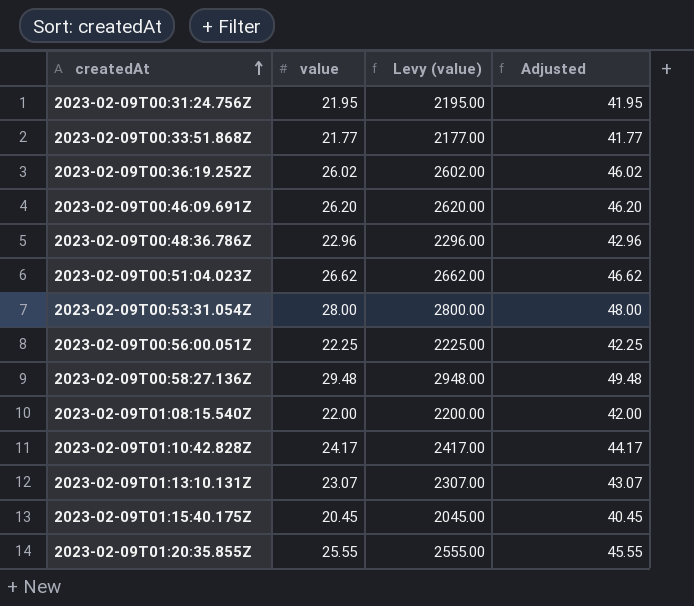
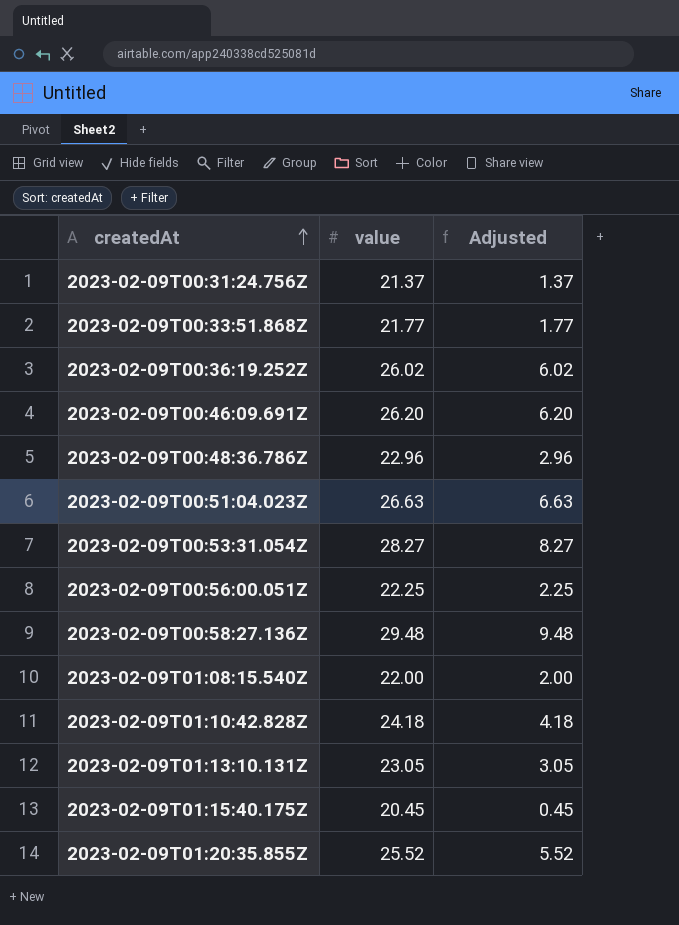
column Levy (value) | formula: [value] * 100 -> none
column Adjusted | formula: [value] + 20 -> [value] - 20
2023-02-09T00:31:24.756Z | value: 21.95 -> 21.37
2023-02-09T00:51:04.023Z | value: 26.62 -> 26.63
2023-02-09T00:53:31.054Z | value: 28.00 -> 28.27
2023-02-09T01:10:42.828Z | value: 24.17 -> 24.18
2023-02-09T01:13:10.131Z | value: 23.07 -> 23.05
2023-02-09T01:20:35.855Z | value: 25.55 -> 25.52

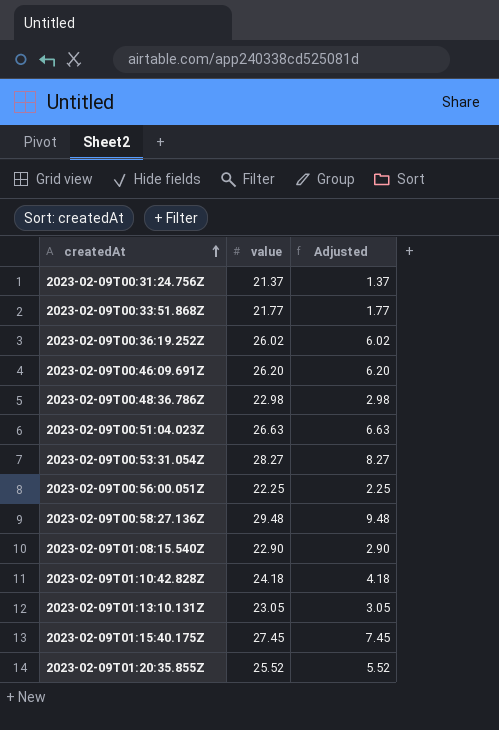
2023-02-09T00:48:36.786Z | value: 22.96 -> 22.98
2023-02-09T00:48:36.786Z | Adjusted: 2.96 -> 2.98
2023-02-09T01:08:15.540Z | value: 22.00 -> 22.90
2023-02-09T01:08:15.540Z | Adjusted: 2.00 -> 2.90
2023-02-09T01:15:40.175Z | value: 20.45 -> 27.45
2023-02-09T01:15:40.175Z | Adjusted: 0.45 -> 7.45

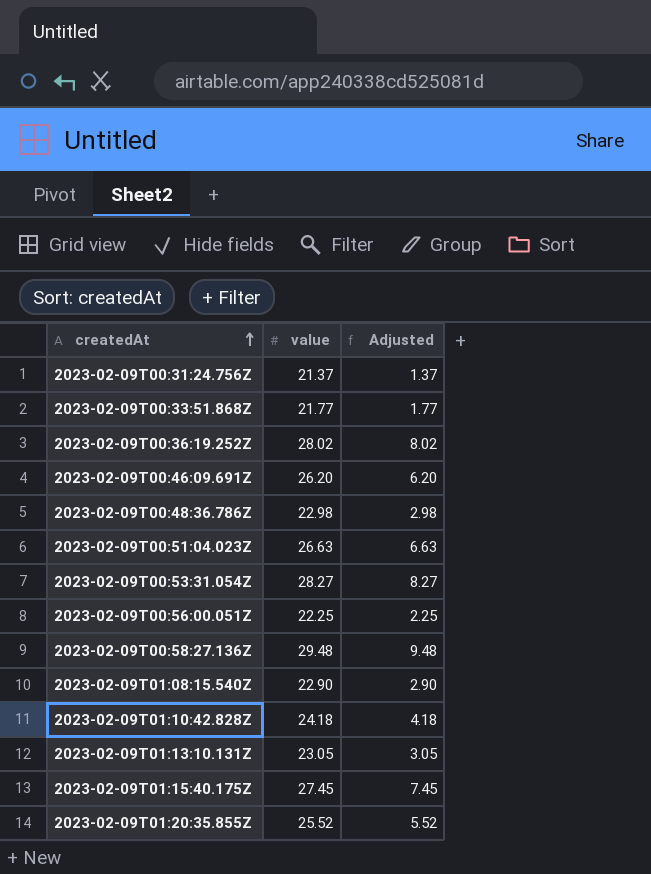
2023-02-09T00:36:19.252Z | value: 26.02 -> 28.02
2023-02-09T00:36:19.252Z | Adjusted: 6.02 -> 8.02

